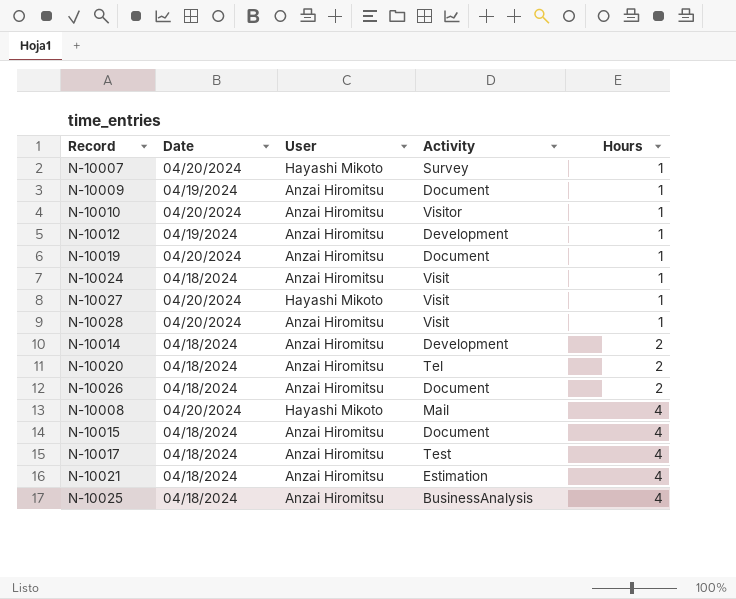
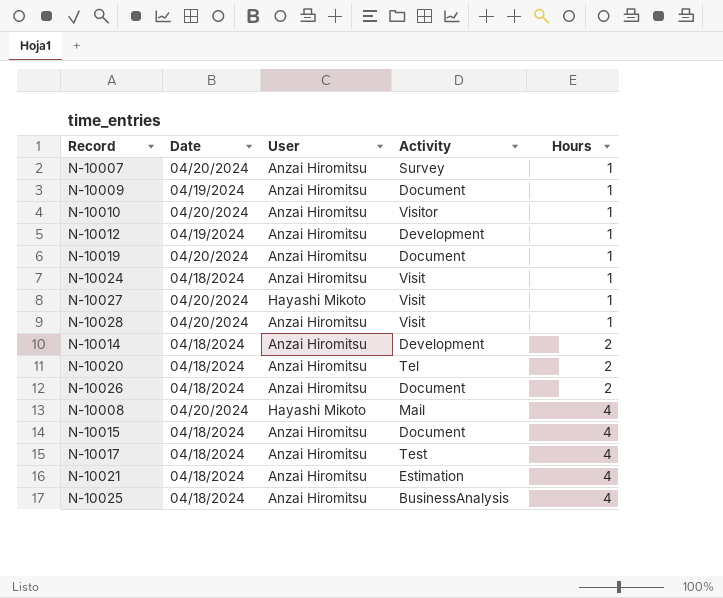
N-10007 | User: Hayashi Mikoto -> Anzai Hiromitsu

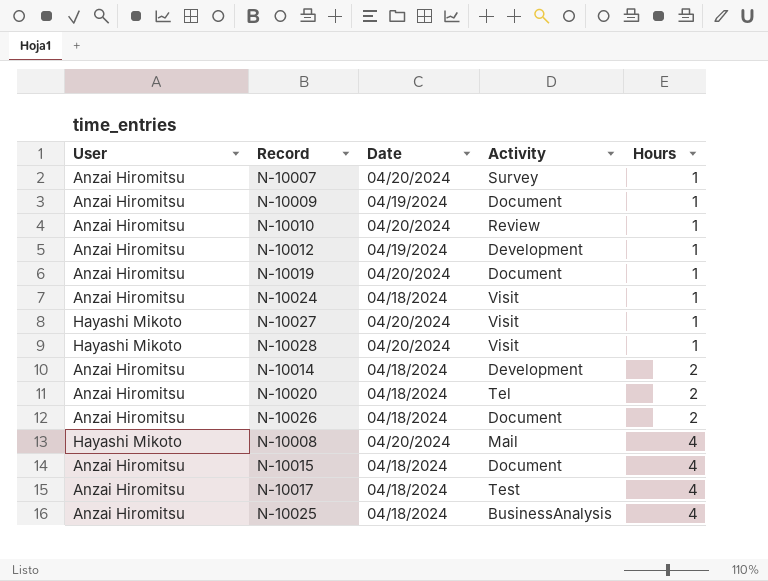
column User | position: 3 -> 1
row N-10021: 04/18/2024 | Anzai Hiromitsu | Estimation | 4 -> none
N-10010 | Activity: Visitor -> Review
N-10028 | User: Anzai Hiromitsu -> Hayashi Mikoto

